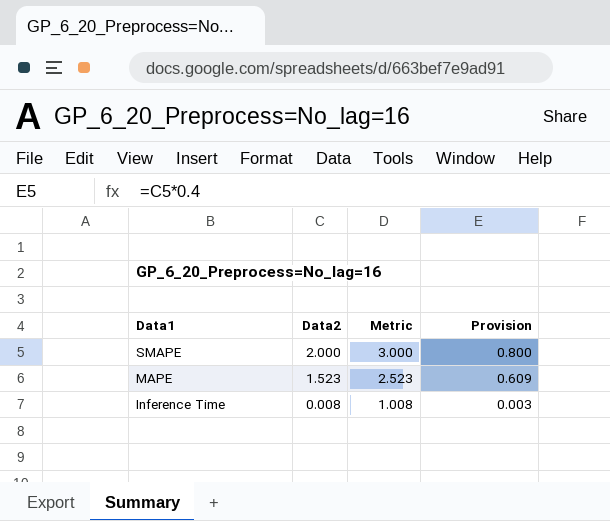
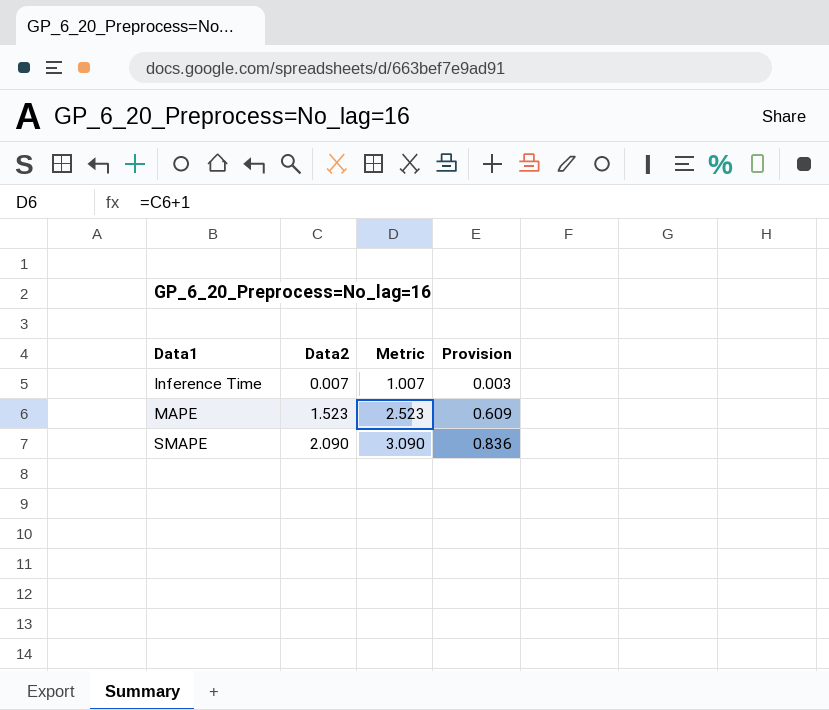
row order: Data1 descending -> Data1 ascending
Inference Time | Data2: 0.008 -> 0.007
Inference Time | Metric: 1.008 -> 1.007
SMAPE | Data2: 2.000 -> 2.090
SMAPE | Metric: 3.000 -> 3.090
SMAPE | Provision: 0.800 -> 0.836

